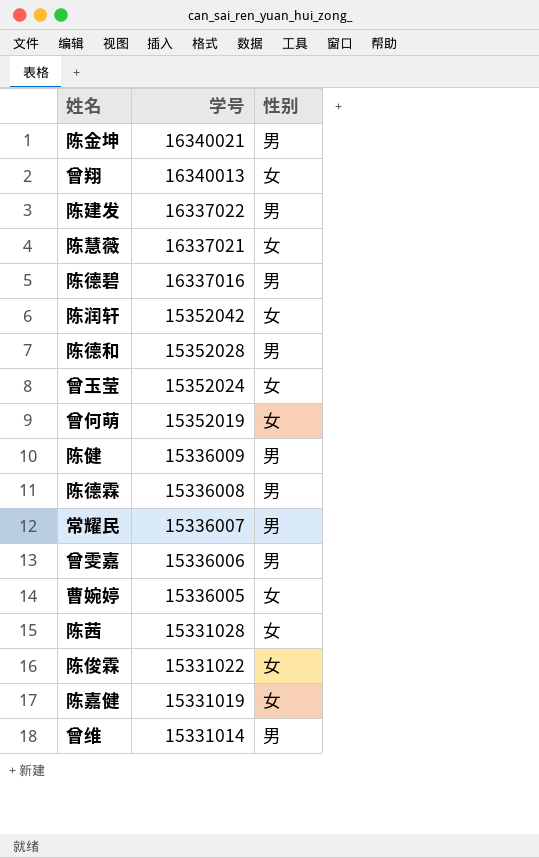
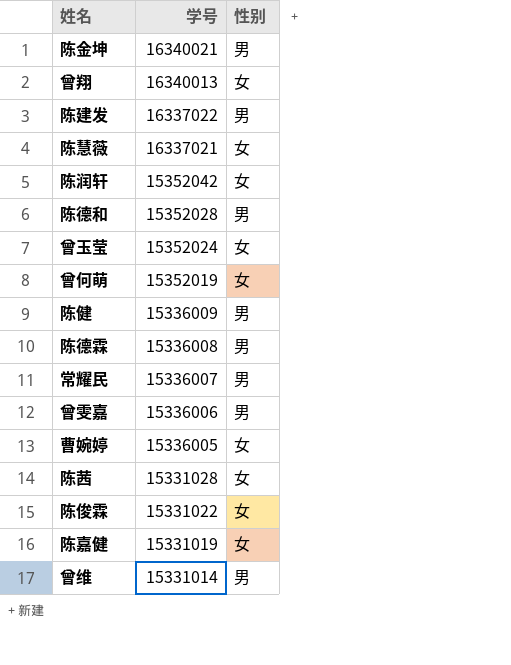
row 陈德碧: 16337016 | 男 -> none

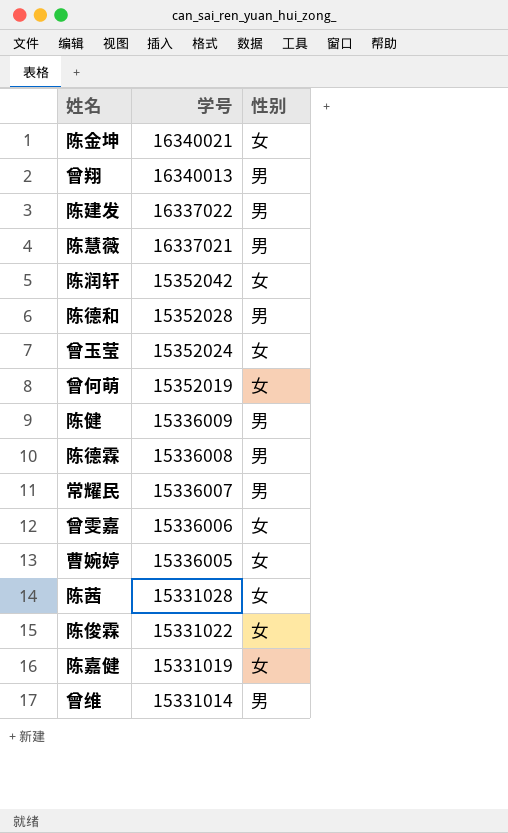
陈金坤 | 性别: 男 -> 女
曾翔 | 性别: 女 -> 男
陈慧薇 | 性别: 女 -> 男
曾雯嘉 | 性别: 男 -> 女

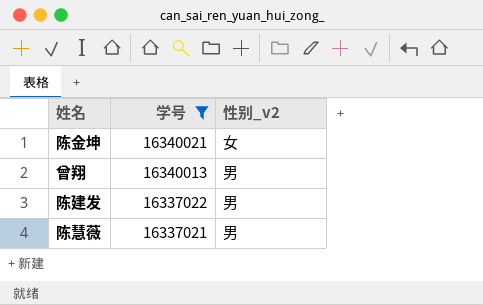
filter: none -> 学号 >= 16337021
column name: 性别 -> 性别_v2

